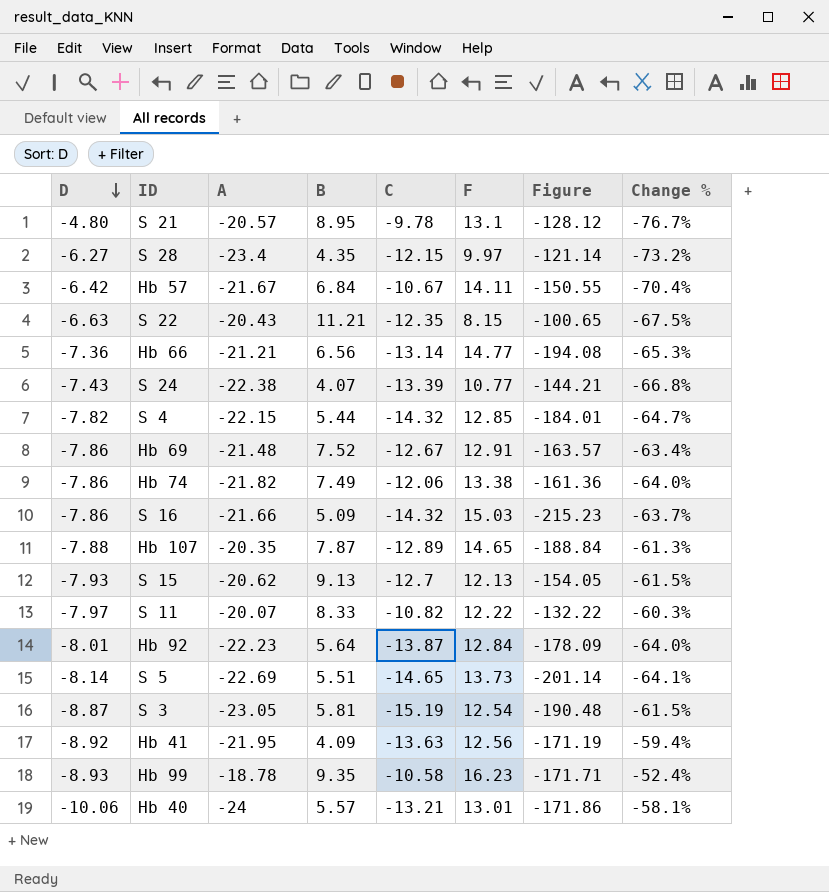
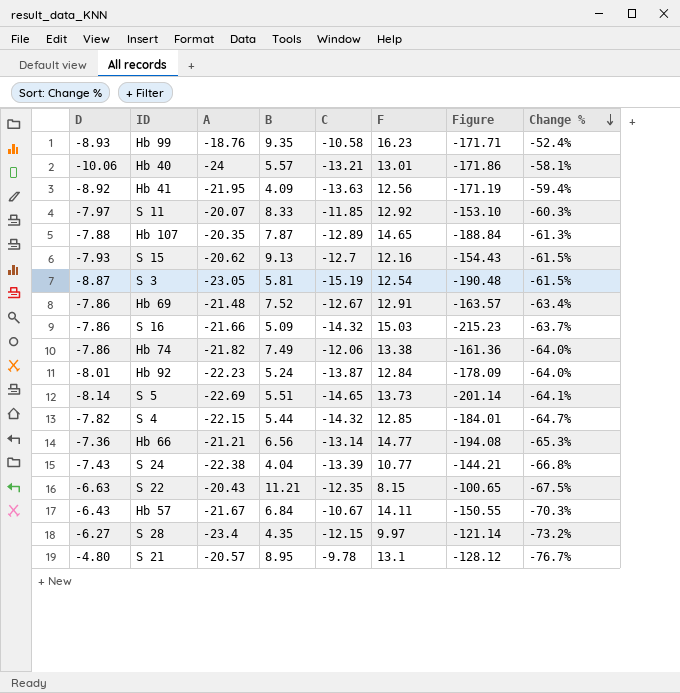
row order: D descending -> Change % descending
Hb 99 | A: -18.78 -> -18.76
S 11 | C: -10.82 -> -11.85
S 11 | F: 12.22 -> 12.92
S 11 | Figure: -132.22 -> -153.10
S 15 | F: 12.13 -> 12.16
S 15 | Figure: -154.05 -> -154.43
Hb 92 | B: 5.64 -> 5.24
S 24 | B: 4.07 -> 4.04
Hb 57 | D: -6.42 -> -6.43
Hb 57 | Change %: -70.4% -> -70.3%

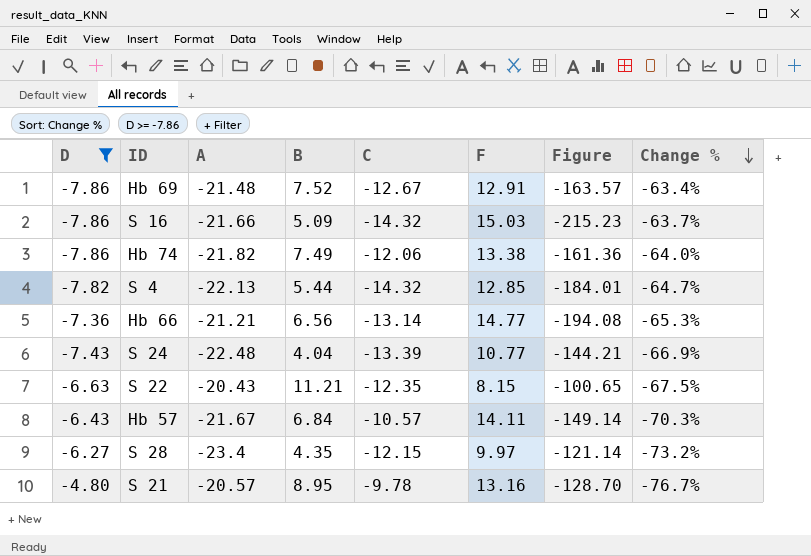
filter: none -> D >= -7.86
S 4 | A: -22.15 -> -22.13
S 24 | A: -22.38 -> -22.48
S 24 | Change %: -66.8% -> -66.9%
Hb 57 | C: -10.67 -> -10.57
Hb 57 | Figure: -150.55 -> -149.14
S 21 | F: 13.1 -> 13.16
S 21 | Figure: -128.12 -> -128.70

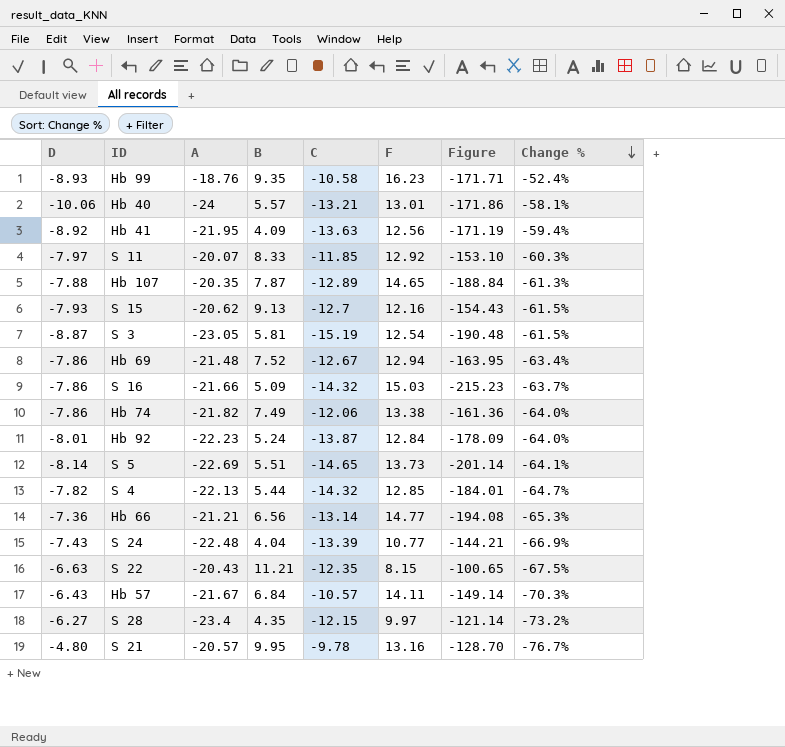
filter: D >= -7.86 -> none
Hb 69 | F: 12.91 -> 12.94
Hb 69 | Figure: -163.57 -> -163.95
S 21 | B: 8.95 -> 9.95

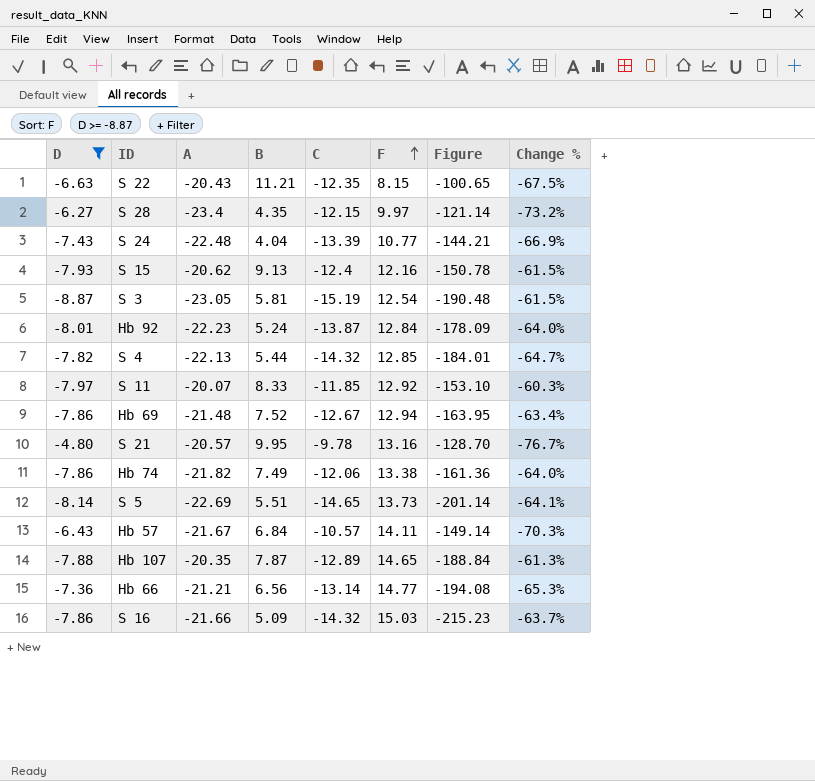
filter: none -> D >= -8.87
row order: Change % descending -> F ascending
S 15 | C: -12.7 -> -12.4
S 15 | Figure: -154.43 -> -150.78

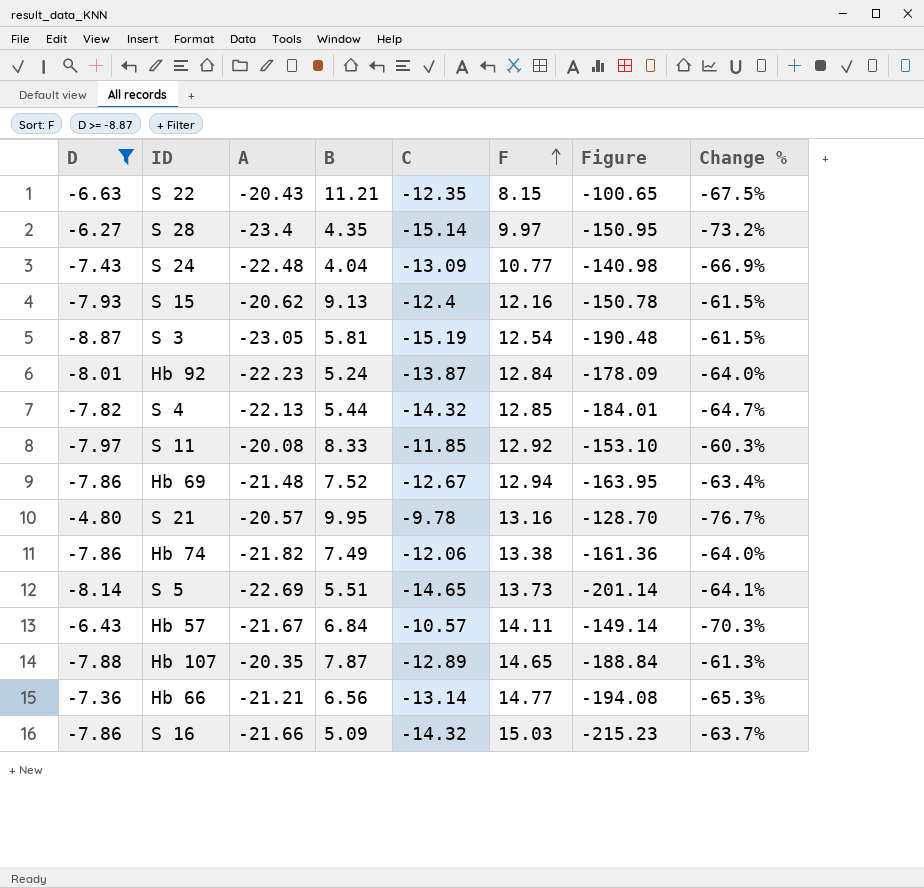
S 28 | C: -12.15 -> -15.14
S 28 | Figure: -121.14 -> -150.95
S 24 | C: -13.39 -> -13.09
S 24 | Figure: -144.21 -> -140.98
S 11 | A: -20.07 -> -20.08

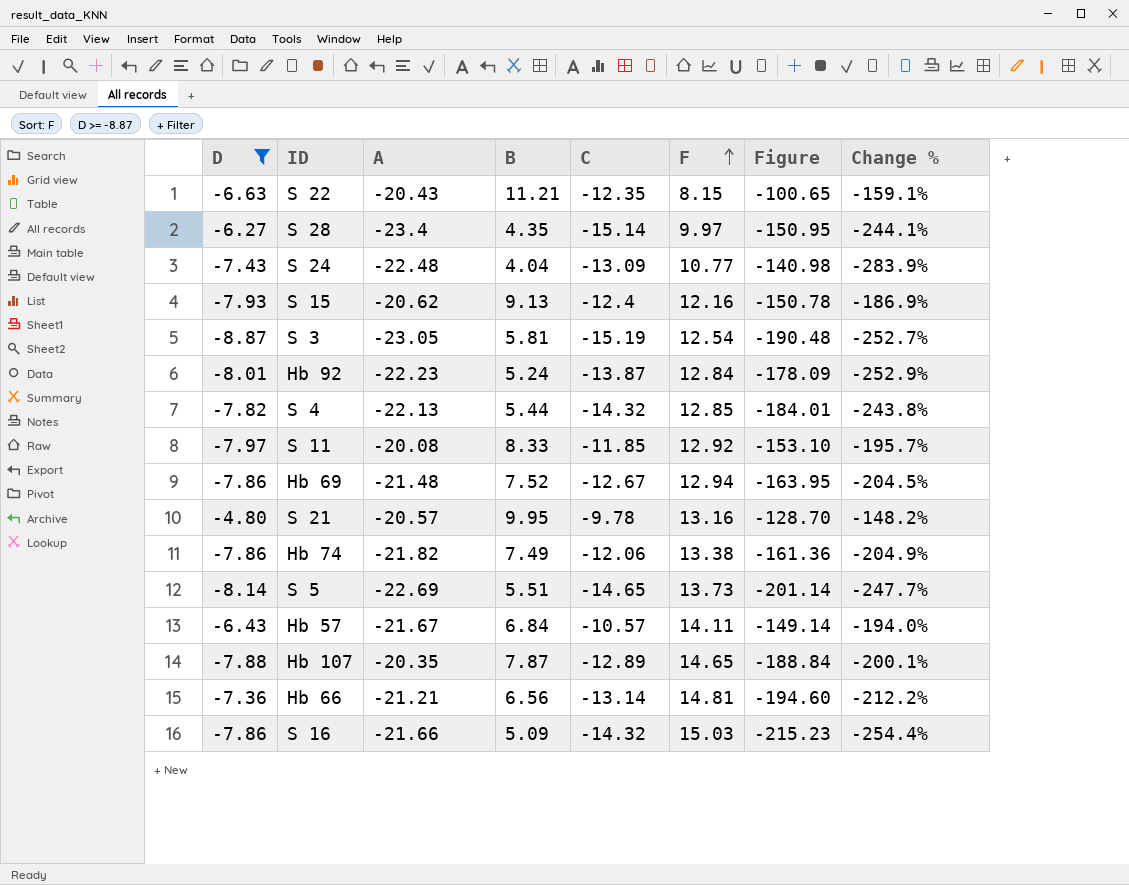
column Change % | formula: ([D] - [A]) / [A] -> ([D] - [B]) / [B]
Hb 66 | F: 14.77 -> 14.81
Hb 66 | Figure: -194.08 -> -194.60

